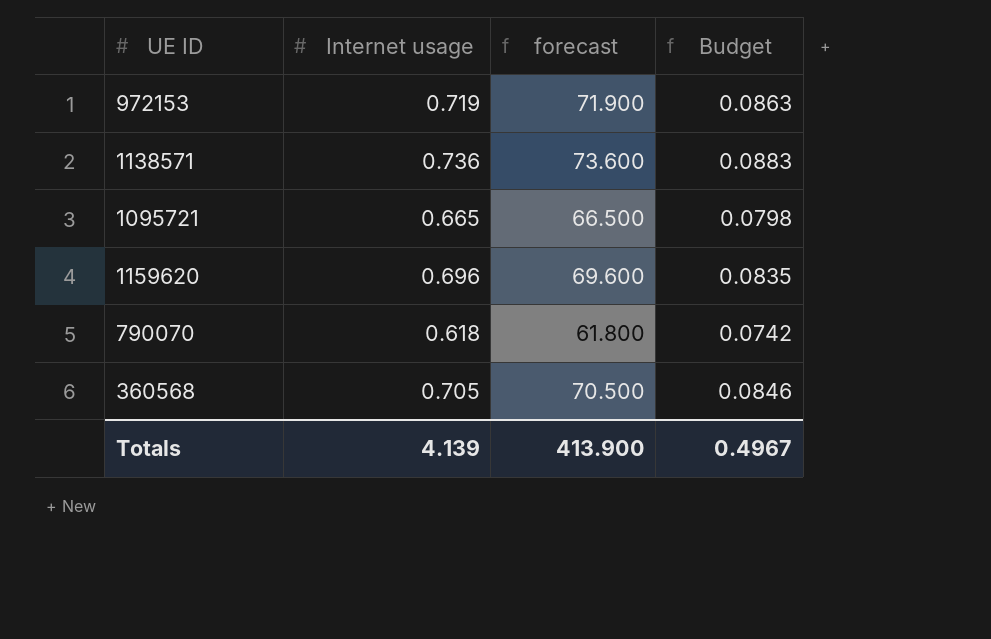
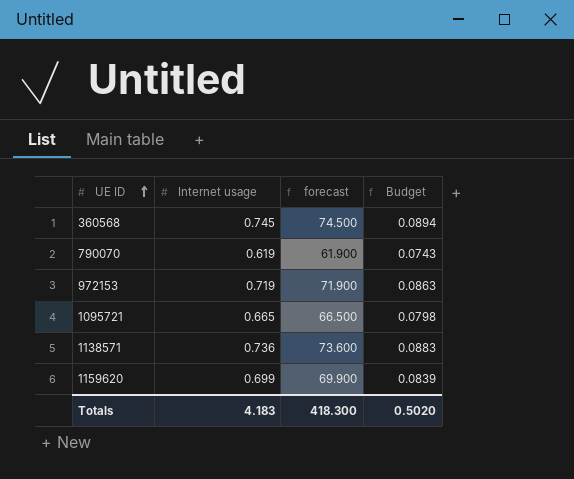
row order: none -> UE ID ascending
360568 | Internet usage: 0.705 -> 0.745
360568 | forecast: 70.500 -> 74.500
360568 | Budget: 0.0846 -> 0.0894
790070 | Internet usage: 0.618 -> 0.619
790070 | forecast: 61.800 -> 61.900
790070 | Budget: 0.0742 -> 0.0743
1159620 | Internet usage: 0.696 -> 0.699
1159620 | forecast: 69.600 -> 69.900
1159620 | Budget: 0.0835 -> 0.0839
Totals | Internet usage: 4.139 -> 4.183
Totals | forecast: 413.900 -> 418.300
Totals | Budget: 0.4967 -> 0.5020

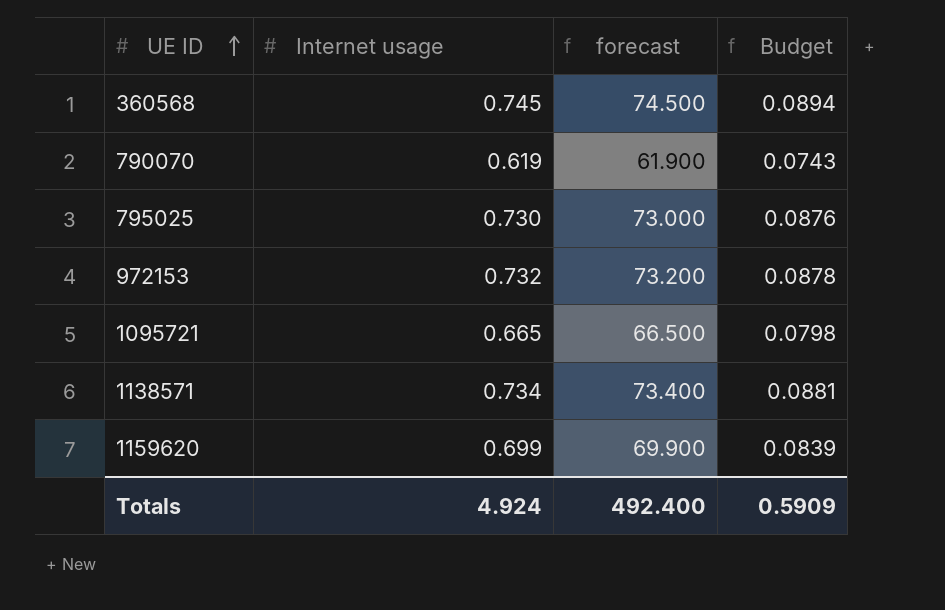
row 795025: none -> 0.730 | 73.000 | 0.0876
972153 | Internet usage: 0.719 -> 0.732
972153 | forecast: 71.900 -> 73.200
972153 | Budget: 0.0863 -> 0.0878
1138571 | Internet usage: 0.736 -> 0.734
1138571 | forecast: 73.600 -> 73.400
1138571 | Budget: 0.0883 -> 0.0881
Totals | Internet usage: 4.183 -> 4.924
Totals | forecast: 418.300 -> 492.400
Totals | Budget: 0.5020 -> 0.5909

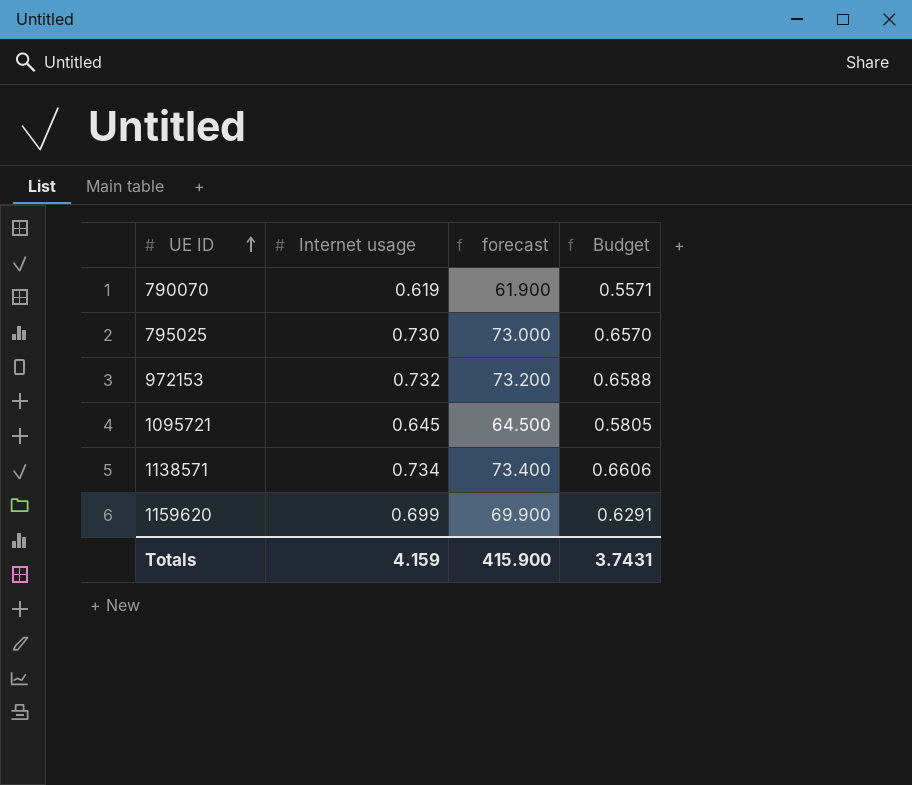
column Budget | formula: [Internet usage] * 0.12 -> [Internet usage] * 0.9
row 360568: 0.745 | 74.500 | 0.0894 -> none
1095721 | Internet usage: 0.665 -> 0.645
1095721 | forecast: 66.500 -> 64.500
Totals | Internet usage: 4.924 -> 4.159
Totals | forecast: 492.400 -> 415.900
Totals | Budget: 0.5909 -> 3.7431

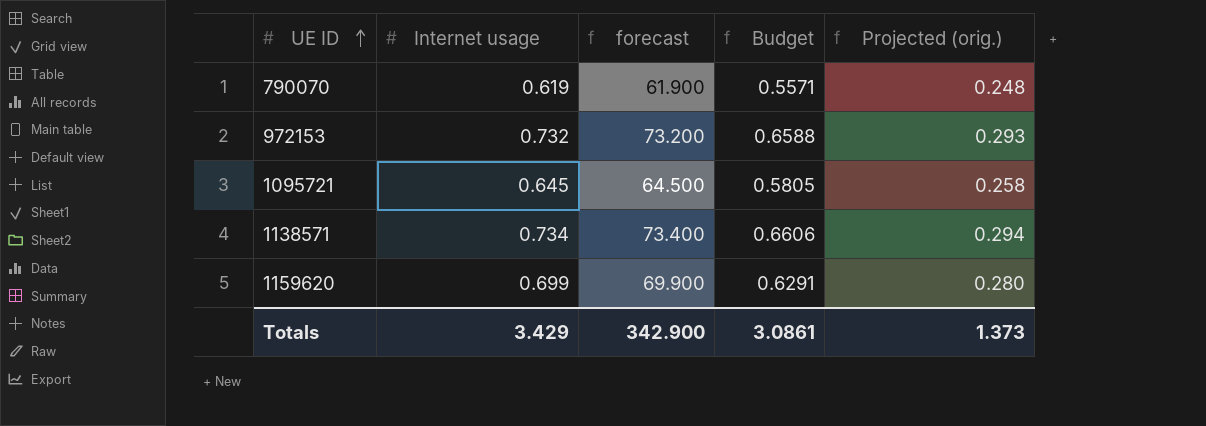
column Projected (orig.) | formula: none -> [Internet usage] * 0.4
row 795025: 0.730 | 73.000 | 0.6570 -> none
Totals | Internet usage: 4.159 -> 3.429
Totals | forecast: 415.900 -> 342.900
Totals | Budget: 3.7431 -> 3.0861

